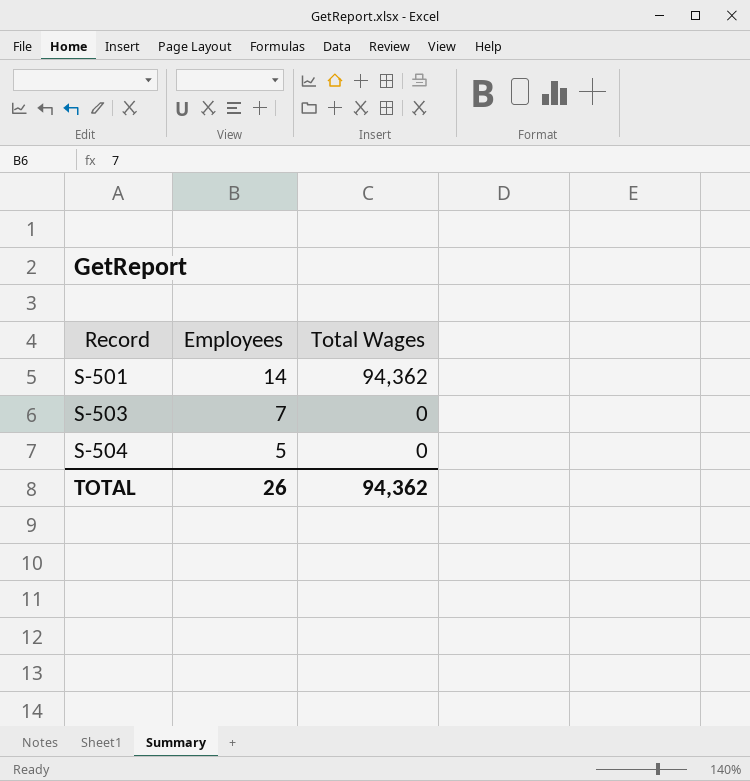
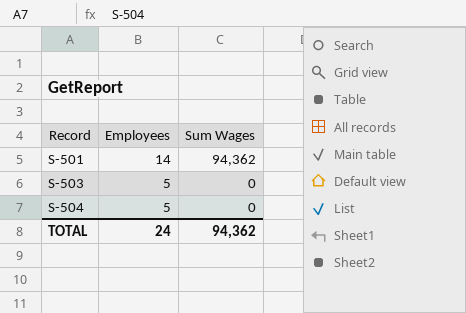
column name: Total Wages -> Sum Wages
S-503 | Employees: 7 -> 5
TOTAL | Employees: 26 -> 24

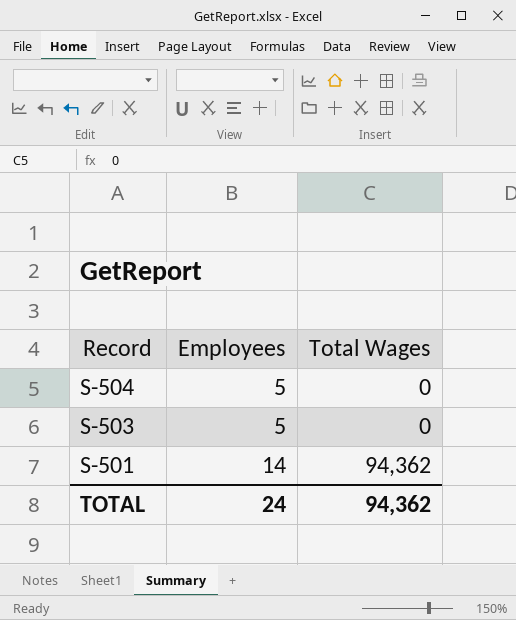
row order: Record ascending -> Record descending
column name: Sum Wages -> Total Wages

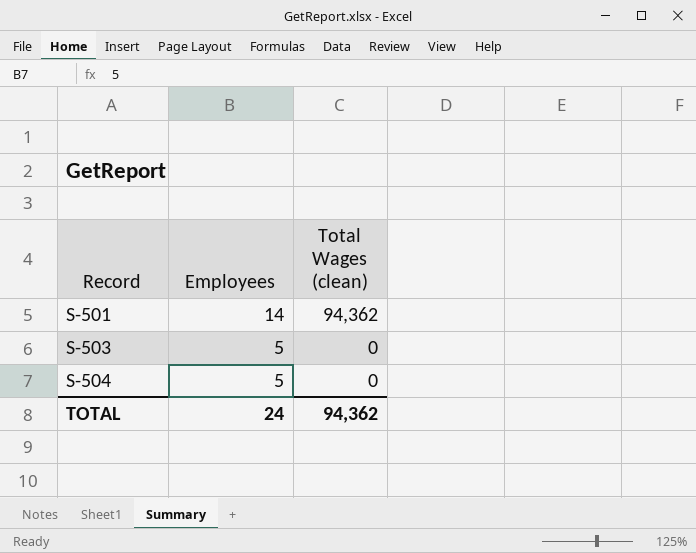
row order: Record descending -> Record ascending
column name: Total Wages -> Total Wages (clean)

